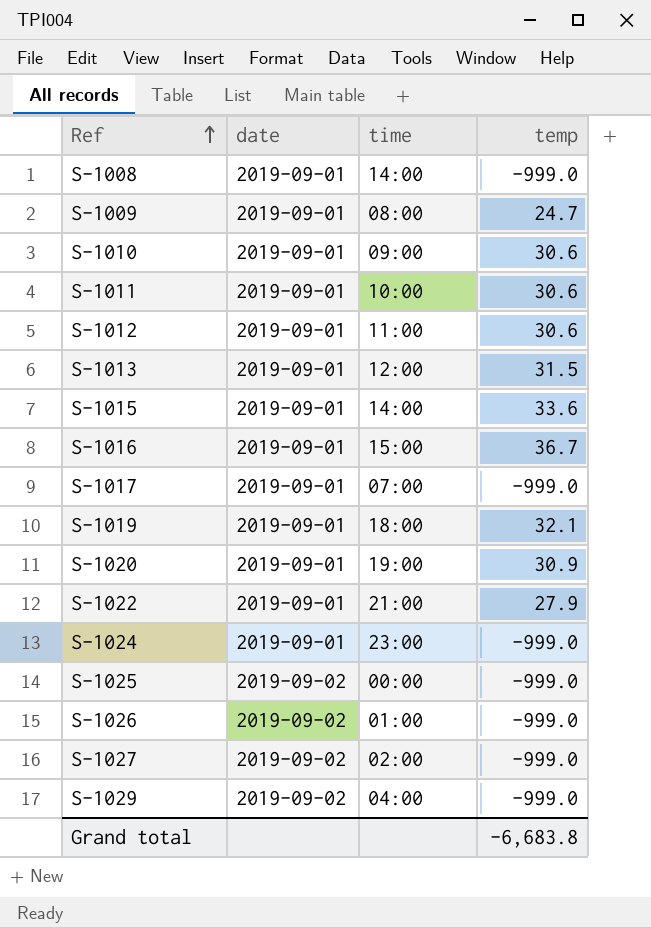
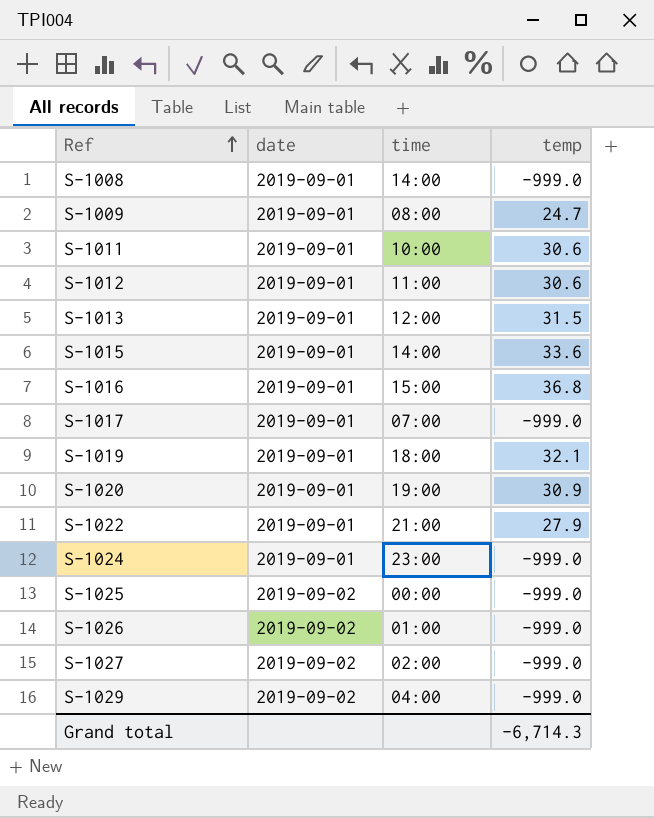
row S-1010: 2019-09-01 | 09:00 | 30.6 -> none
S-1016 | temp: 36.7 -> 36.8
Grand total | temp: -6,683.8 -> -6,714.3

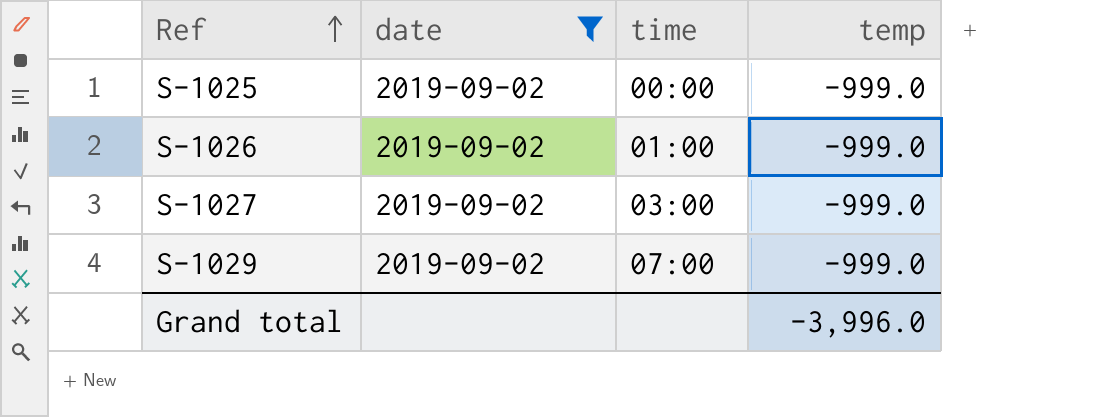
filter: none -> date = 2019-09-02
S-1027 | time: 02:00 -> 03:00
S-1029 | time: 04:00 -> 07:00
Grand total | temp: -6,714.3 -> -3,996.0

